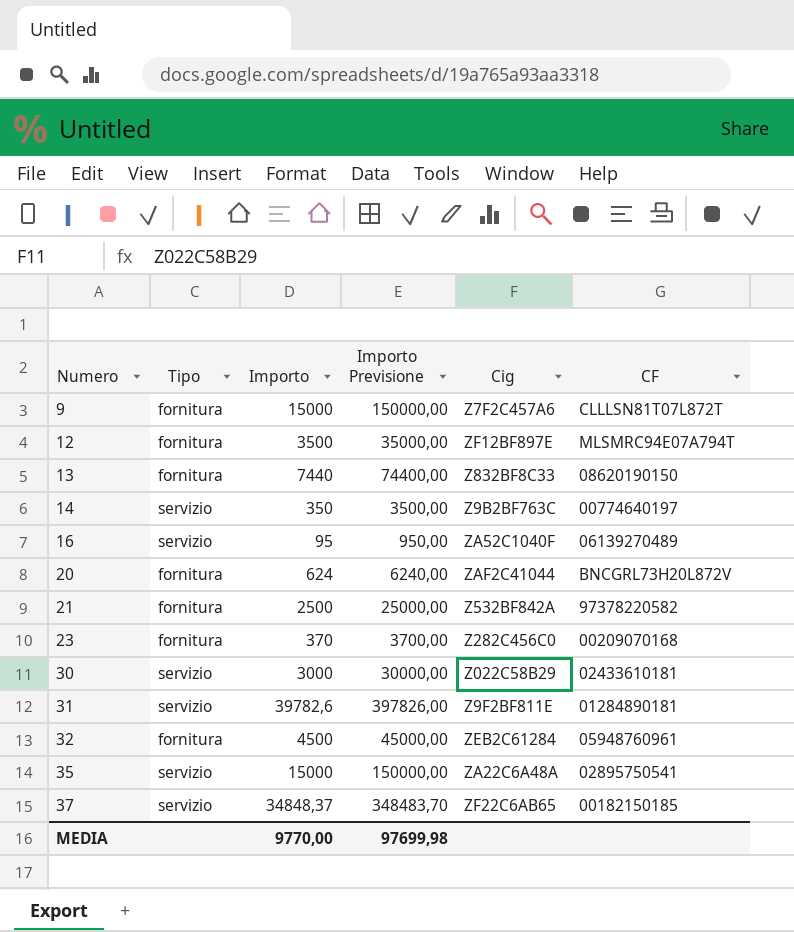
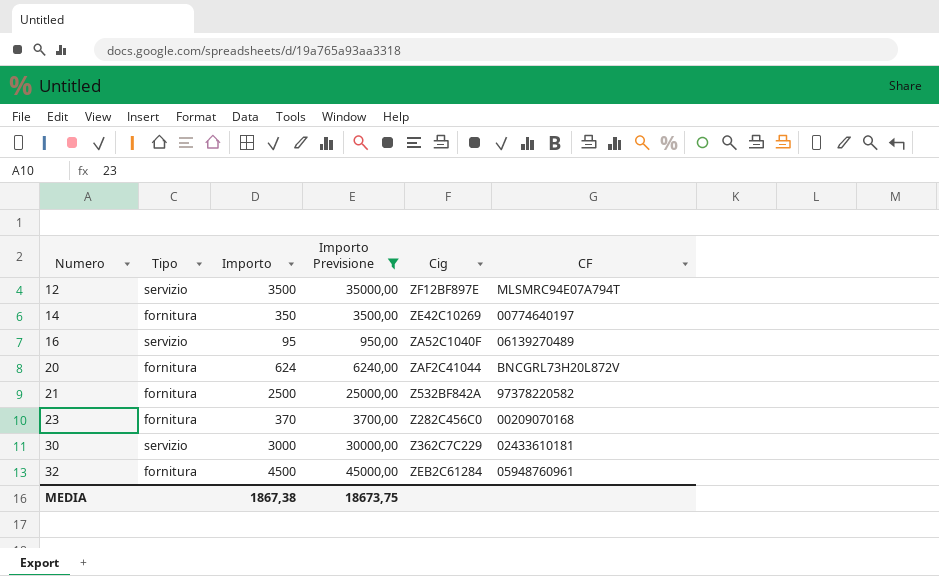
filter: none -> Importo Previsione <= 45000,00
12 | Tipo: fornitura -> servizio
14 | Tipo: servizio -> fornitura
14 | Cig: Z9B2BF763C -> ZE42C10269
30 | Cig: Z022C58B29 -> Z362C7C229
MEDIA | Importo: 9770,00 -> 1867,38
MEDIA | Importo Previsione: 97699,98 -> 18673,75

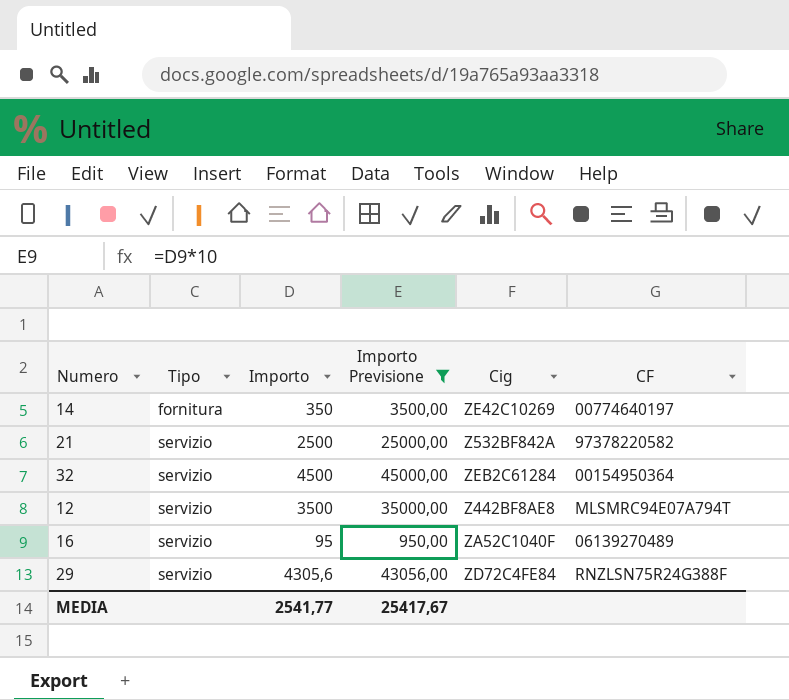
row order: Numero ascending -> Tipo ascending
row 20: fornitura | 624 | 6240,00 | ZAF2C41044 | BNCGRL73H20L872V -> none
row 23: fornitura | 370 | 3700,00 | Z282C456C0 | 00209070168 -> none
row 30: servizio | 3000 | 30000,00 | Z362C7C229 | 02433610181 -> none
21 | Tipo: fornitura -> servizio
32 | Tipo: fornitura -> servizio
32 | CF: 05948760961 -> 00154950364
12 | Cig: ZF12BF897E -> Z442BF8AE8
row 29: none -> servizio | 4305,6 | 43056,00 | ZD72C4FE84 | RNZLSN75R24G388F
MEDIA | Importo: 1867,38 -> 2541,77
MEDIA | Importo Previsione: 18673,75 -> 25417,67

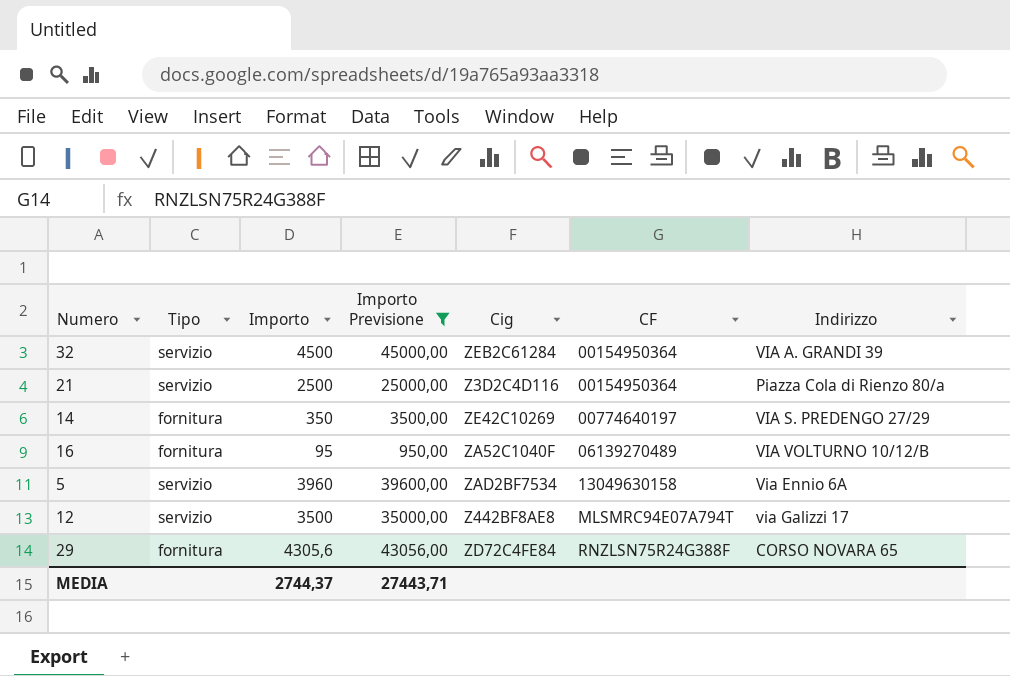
row order: Tipo ascending -> CF ascending
column Indirizzo | position: none -> 7
21 | Cig: Z532BF842A -> Z3D2C4D116
21 | CF: 97378220582 -> 00154950364
16 | Tipo: servizio -> fornitura
row 5: none -> servizio | 3960 | 39600,00 | ZAD2BF7534 | 13049630158 | Via Ennio 6A
29 | Tipo: servizio -> fornitura
MEDIA | Importo: 2541,77 -> 2744,37
MEDIA | Importo Previsione: 25417,67 -> 27443,71

